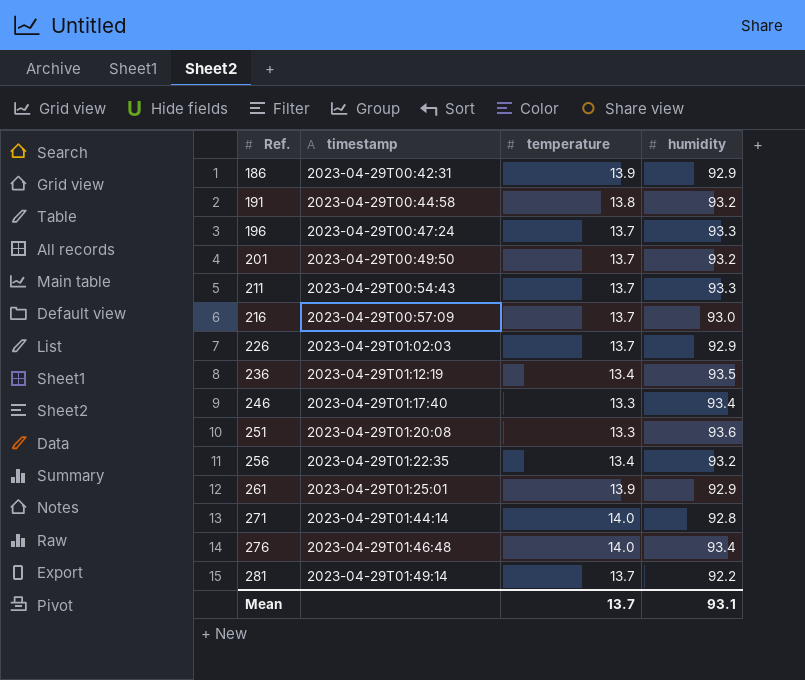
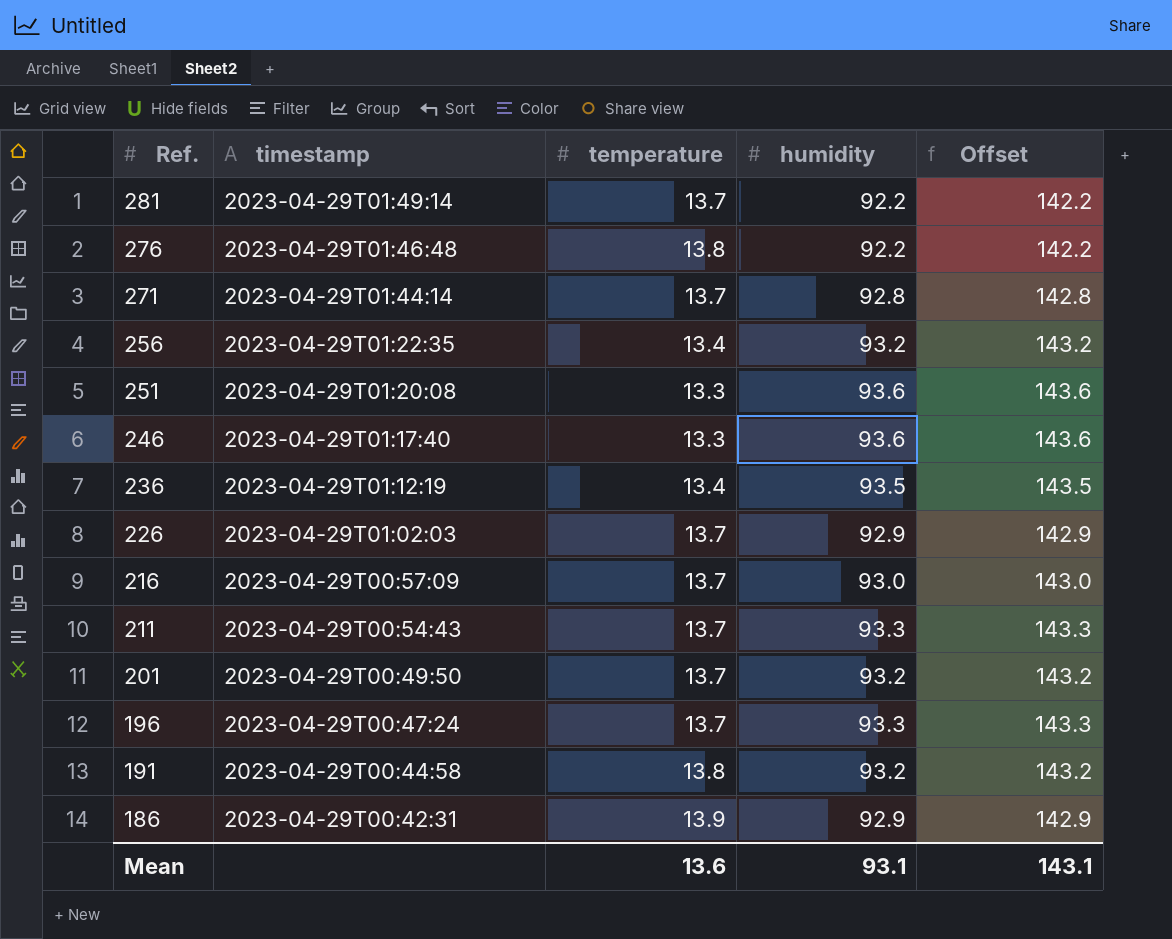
row order: Ref. ascending -> Ref. descending
column Offset | formula: none -> [humidity] + 50
row 261: 2023-04-29T01:25:01 | 13.9 | 92.9 -> none
276 | temperature: 14.0 -> 13.8
276 | humidity: 93.4 -> 92.2
271 | temperature: 14.0 -> 13.7
246 | humidity: 93.4 -> 93.6
Mean | temperature: 13.7 -> 13.6

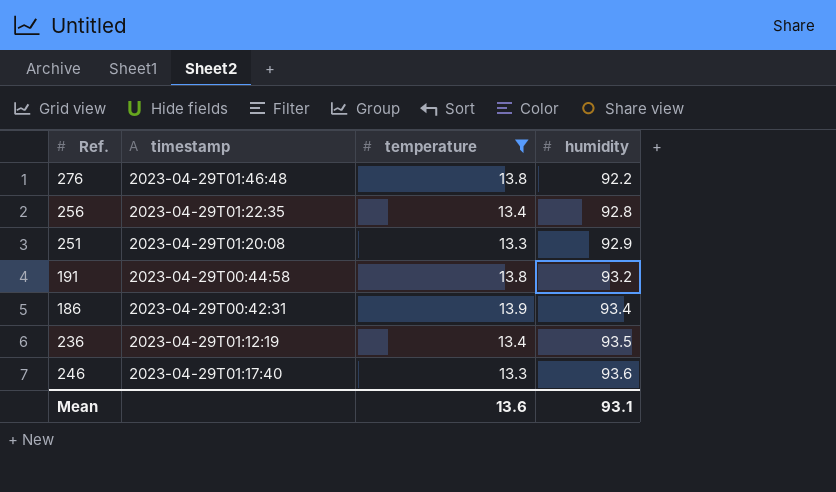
filter: none -> temperature != 13.7
row order: Ref. descending -> humidity ascending
column Offset | formula: [humidity] + 50 -> none
256 | humidity: 93.2 -> 92.8
251 | humidity: 93.6 -> 92.9
186 | humidity: 92.9 -> 93.4

